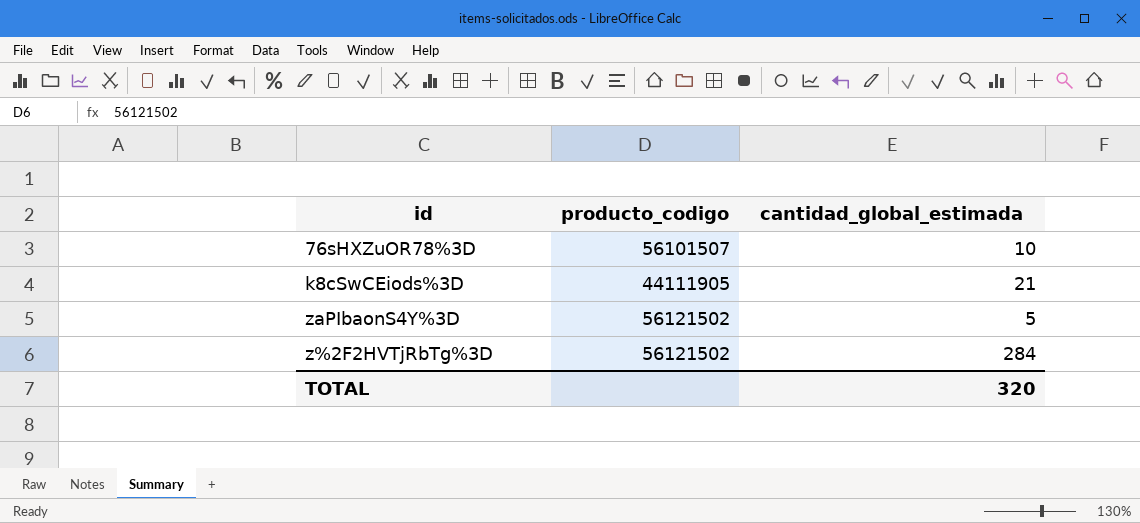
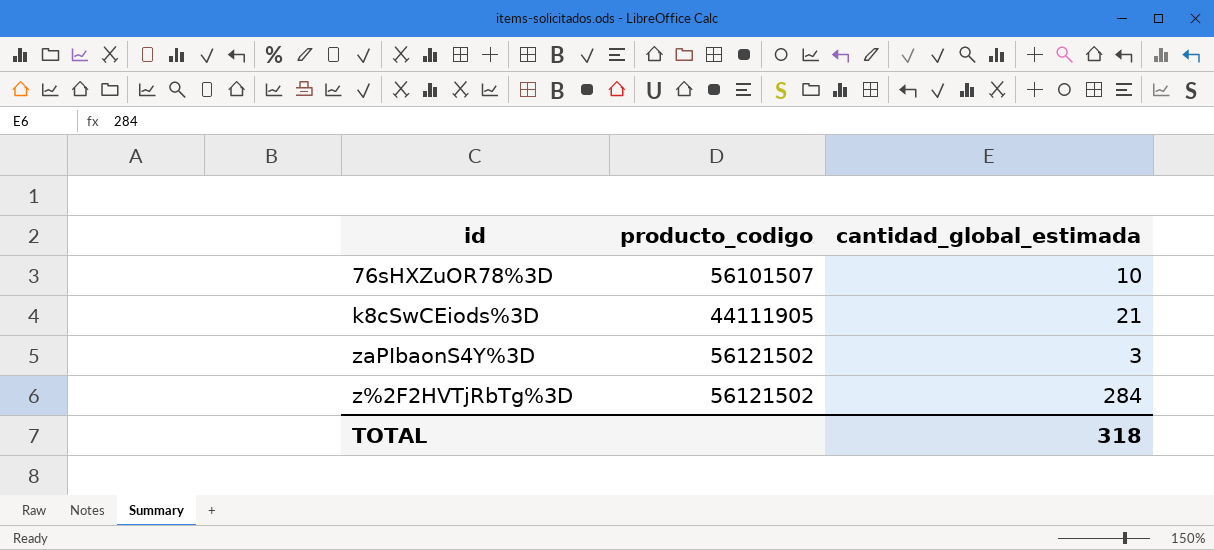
zaPIbaonS4Y%3D | cantidad_global_estimada: 5 -> 3
TOTAL | cantidad_global_estimada: 320 -> 318

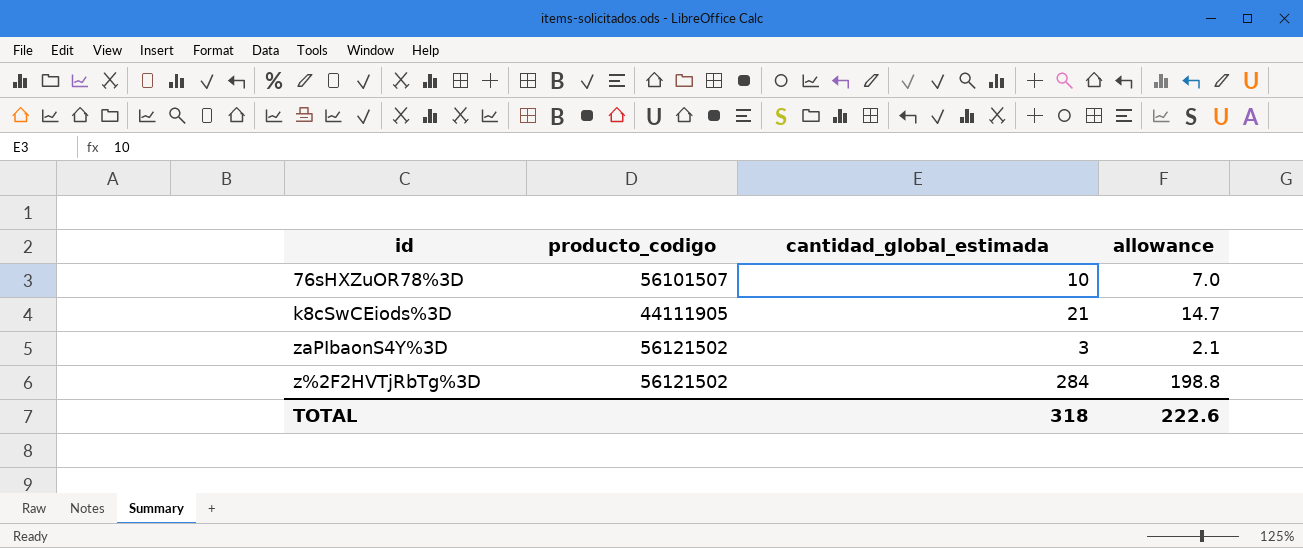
column allowance | formula: none -> [cantidad_global_estimada] * 0.7

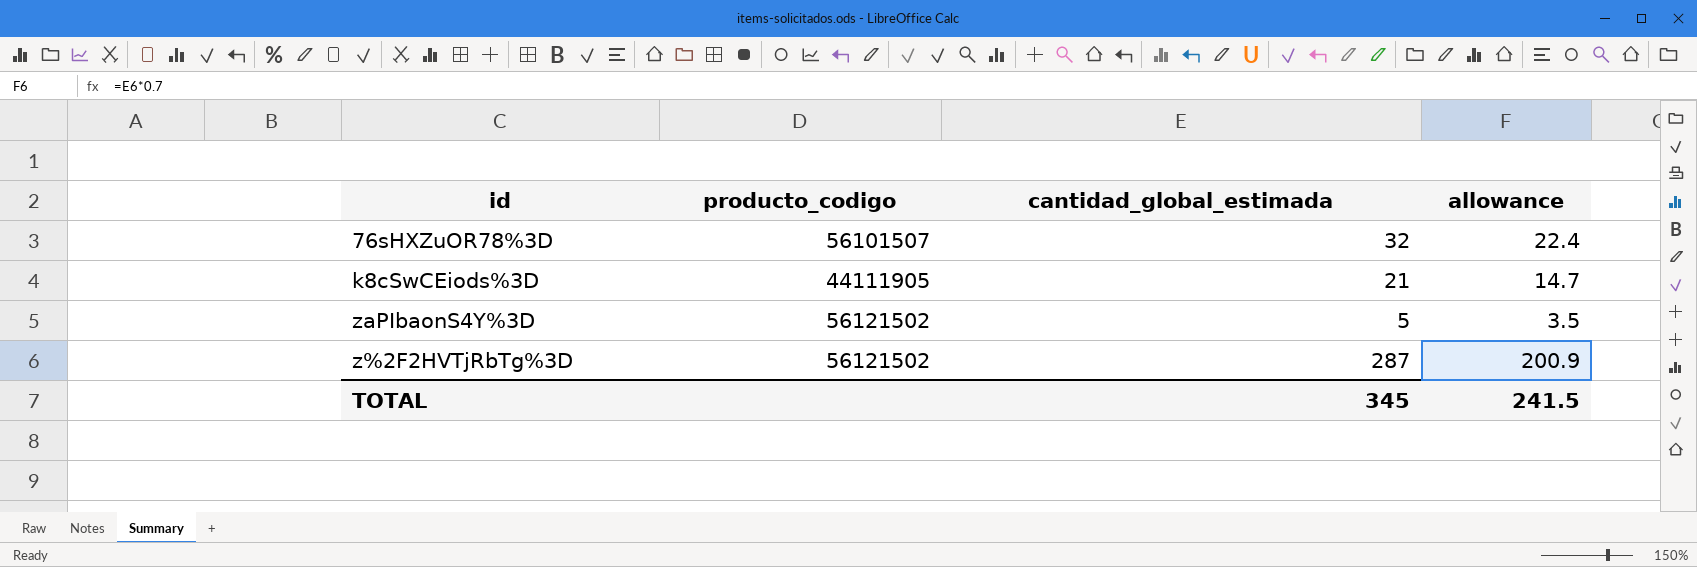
76sHXZuOR78%3D | cantidad_global_estimada: 10 -> 32
76sHXZuOR78%3D | allowance: 7.0 -> 22.4
zaPIbaonS4Y%3D | cantidad_global_estimada: 3 -> 5
zaPIbaonS4Y%3D | allowance: 2.1 -> 3.5
z%2F2HVTjRbTg%3D | cantidad_global_estimada: 284 -> 287
z%2F2HVTjRbTg%3D | allowance: 198.8 -> 200.9
TOTAL | cantidad_global_estimada: 318 -> 345
TOTAL | allowance: 222.6 -> 241.5

